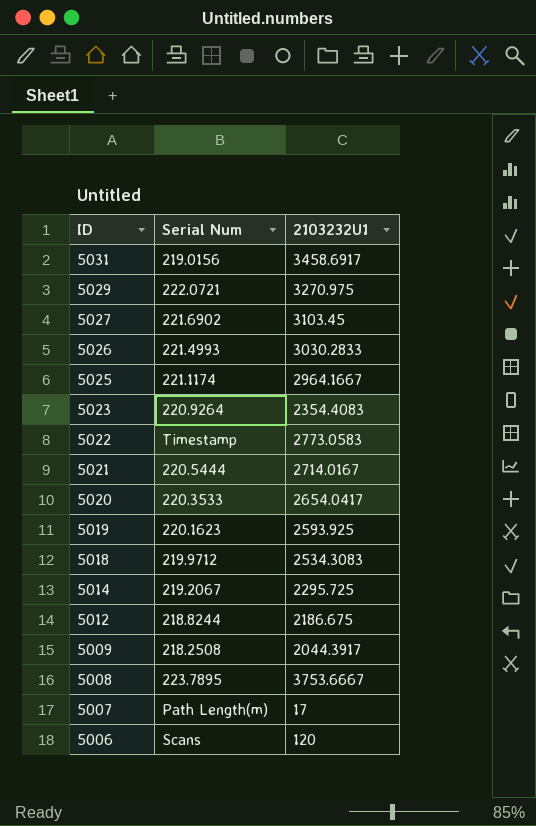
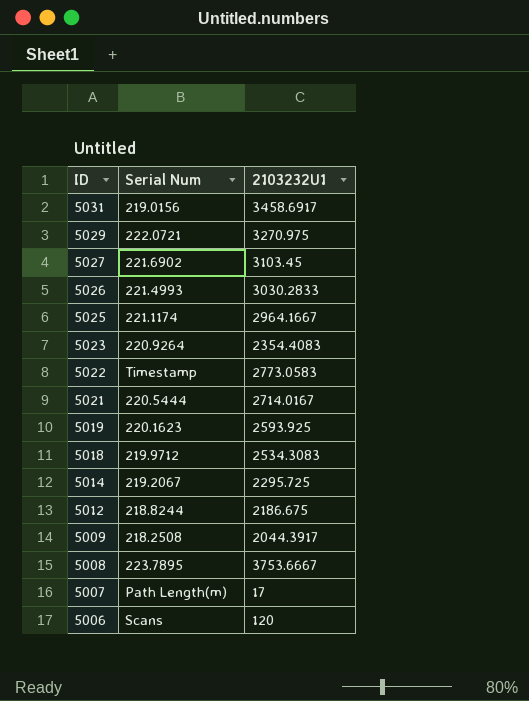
row 5020: 220.3533 | 2654.0417 -> none

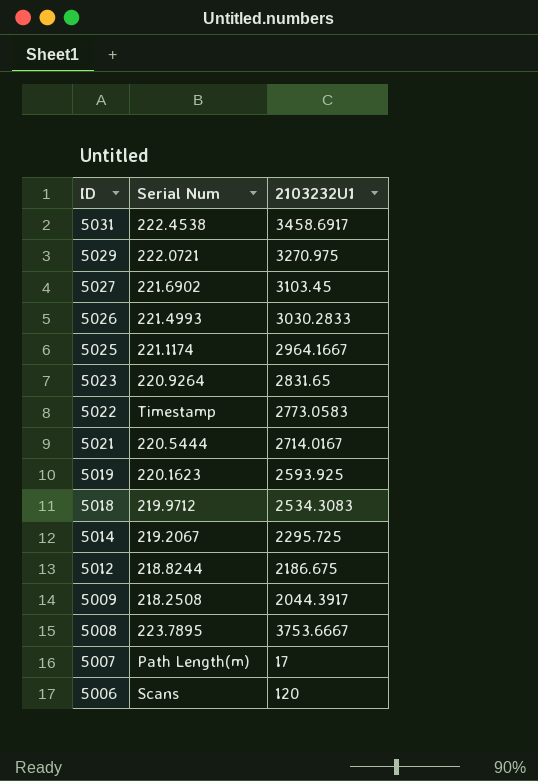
5031 | Serial Num: 219.0156 -> 222.4538
5023 | 2103232U1: 2354.4083 -> 2831.65

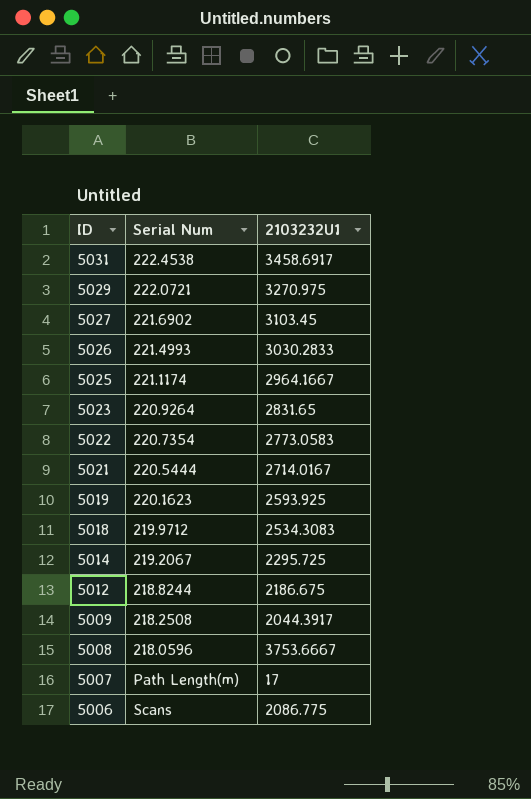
5022 | Serial Num: Timestamp -> 220.7354
5008 | Serial Num: 223.7895 -> 218.0596
5006 | 2103232U1: 120 -> 2086.775

